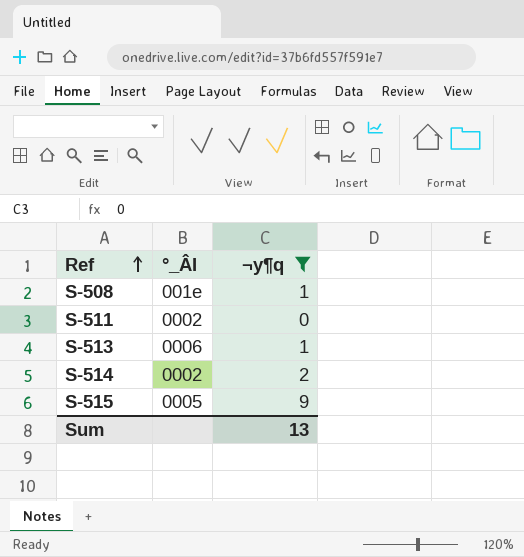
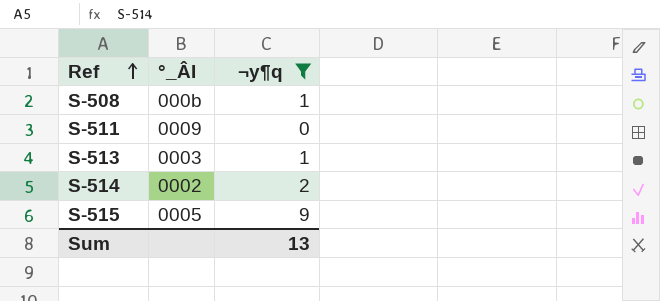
S-508 | °_ÂI: 001e -> 000b
S-511 | °_ÂI: 0002 -> 0009
S-513 | °_ÂI: 0006 -> 0003

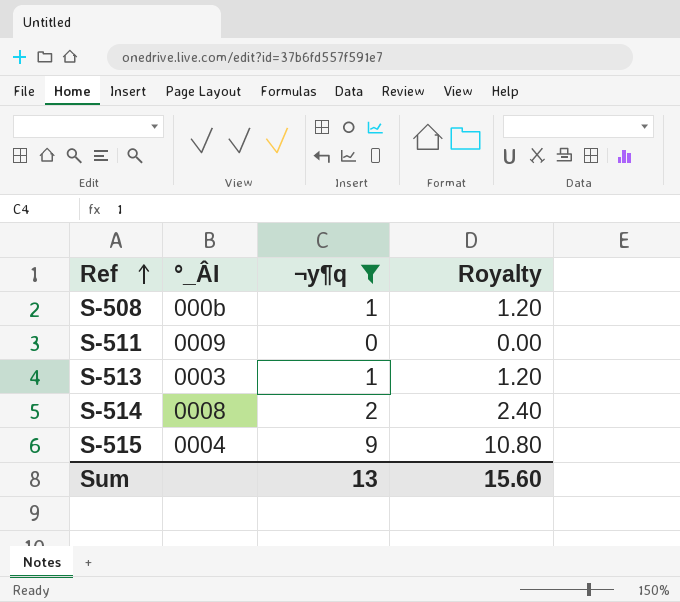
column Royalty | formula: none -> [¬y¶q] * 1.2
S-514 | °_ÂI: 0002 -> 0008
S-515 | °_ÂI: 0005 -> 0004

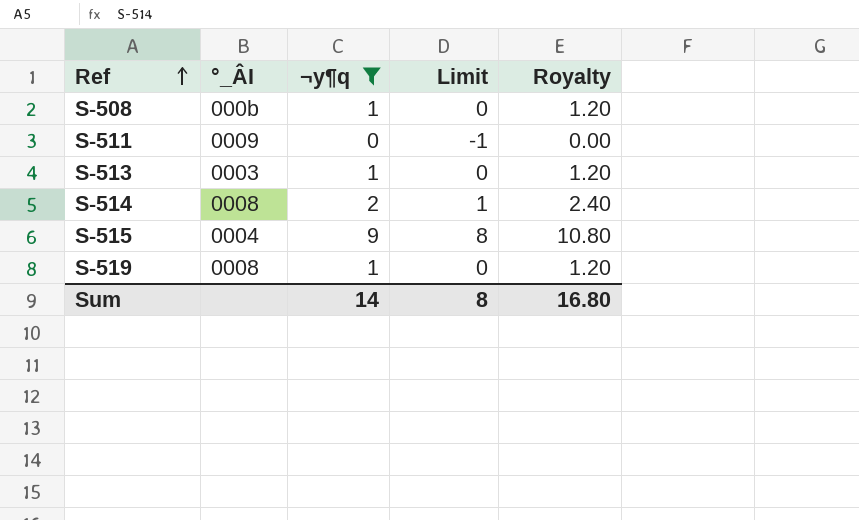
column Limit | formula: none -> [¬y¶q] - 1
row S-519: none -> 0008 | 1 | 0 | 1.20
Sum | ¬y¶q: 13 -> 14
Sum | Royalty: 15.60 -> 16.80

